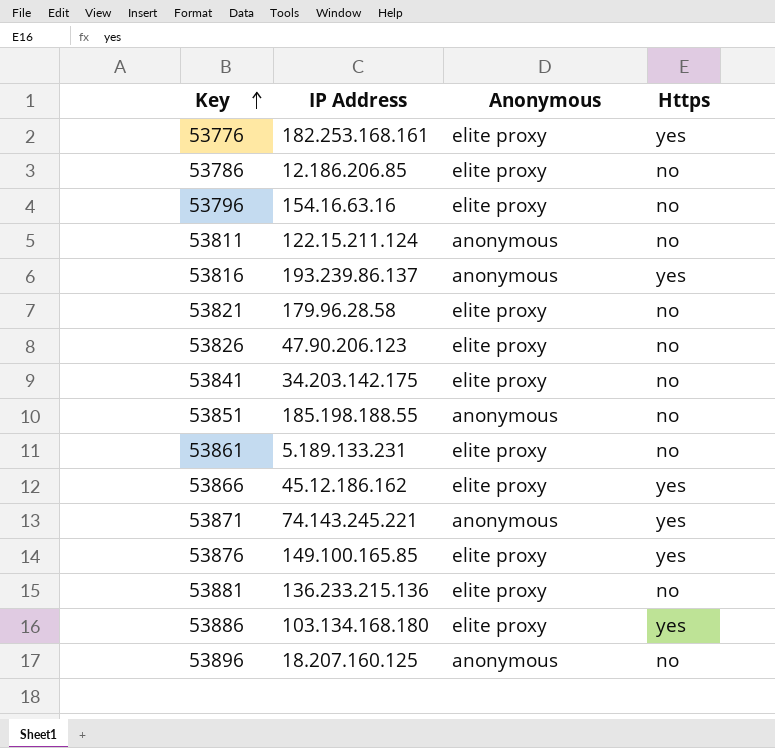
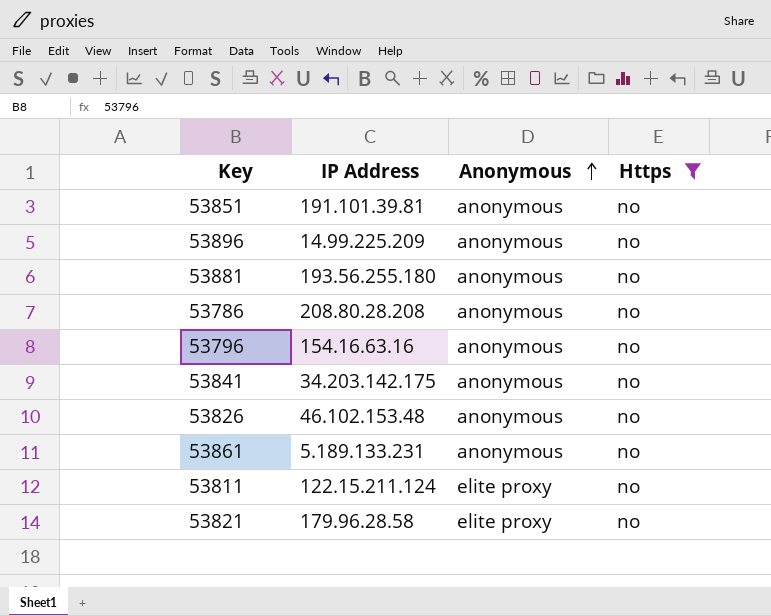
filter: none -> Https = no
row order: Key ascending -> Anonymous ascending
53851 | IP Address: 185.198.188.55 -> 191.101.39.81
53896 | IP Address: 18.207.160.125 -> 14.99.225.209
53881 | IP Address: 136.233.215.136 -> 193.56.255.180
53881 | Anonymous: elite proxy -> anonymous
53786 | IP Address: 12.186.206.85 -> 208.80.28.208
53786 | Anonymous: elite proxy -> anonymous
53796 | Anonymous: elite proxy -> anonymous
53841 | Anonymous: elite proxy -> anonymous
53826 | IP Address: 47.90.206.123 -> 46.102.153.48
53826 | Anonymous: elite proxy -> anonymous
53861 | Anonymous: elite proxy -> anonymous
53811 | Anonymous: anonymous -> elite proxy

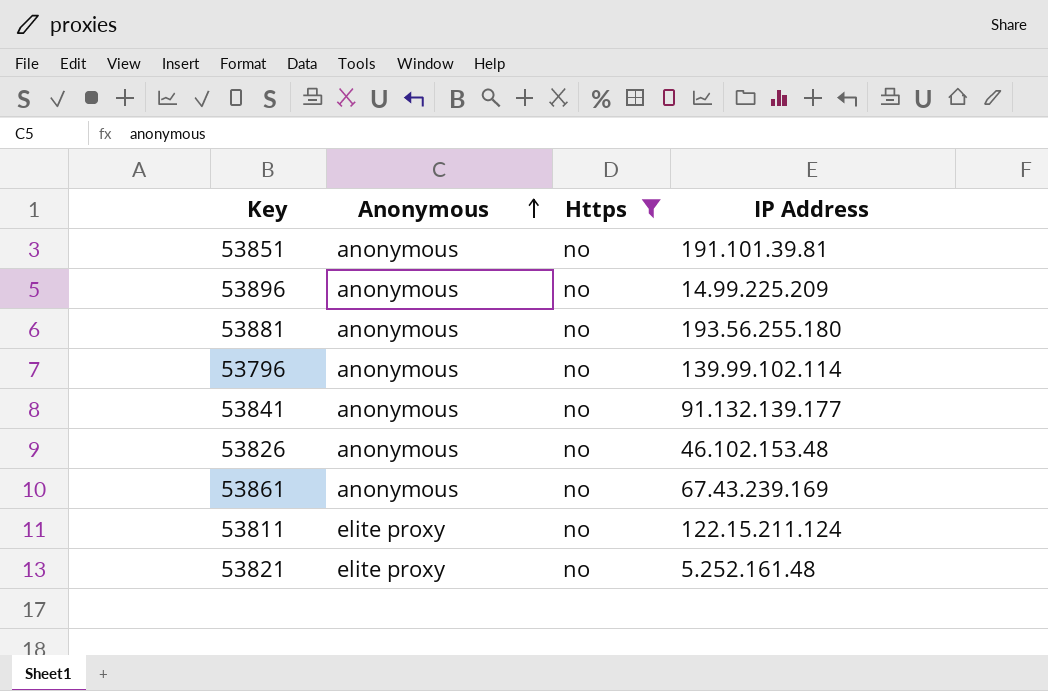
column IP Address | position: 2 -> 4
row 53786: 208.80.28.208 | anonymous | no -> none
53796 | IP Address: 154.16.63.16 -> 139.99.102.114
53841 | IP Address: 34.203.142.175 -> 91.132.139.177
53861 | IP Address: 5.189.133.231 -> 67.43.239.169
53821 | IP Address: 179.96.28.58 -> 5.252.161.48

